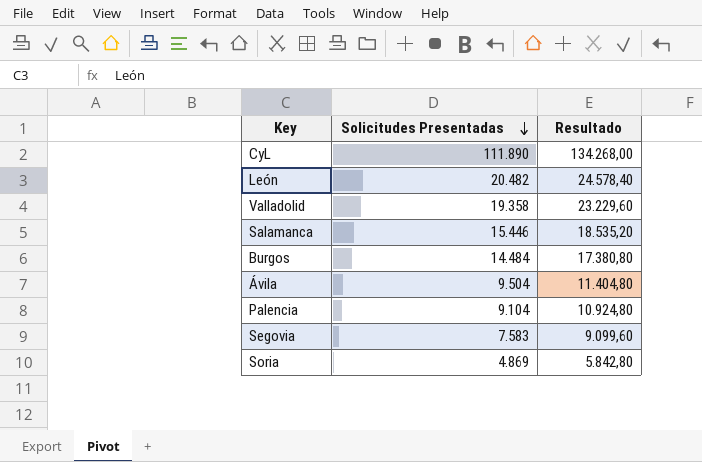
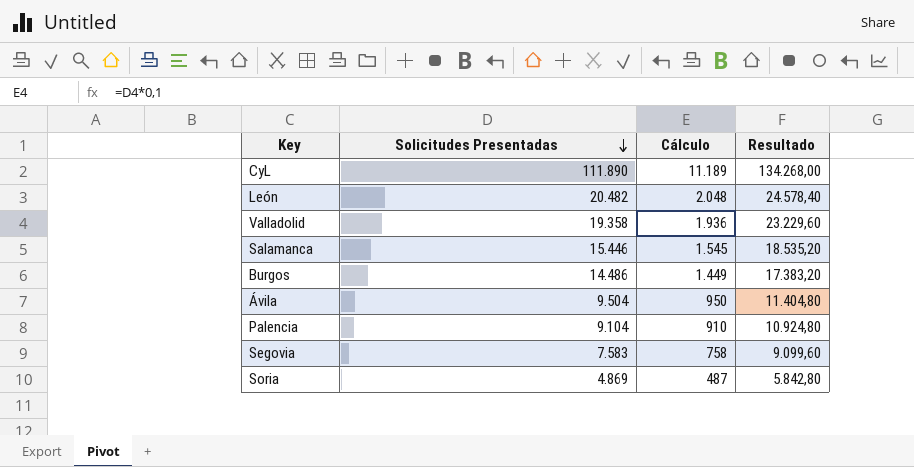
column Cálculo | formula: none -> [Solicitudes Presentadas] * 0,1
Burgos | Solicitudes Presentadas: 14.484 -> 14.486
Burgos | Resultado: 17.380,80 -> 17.383,20

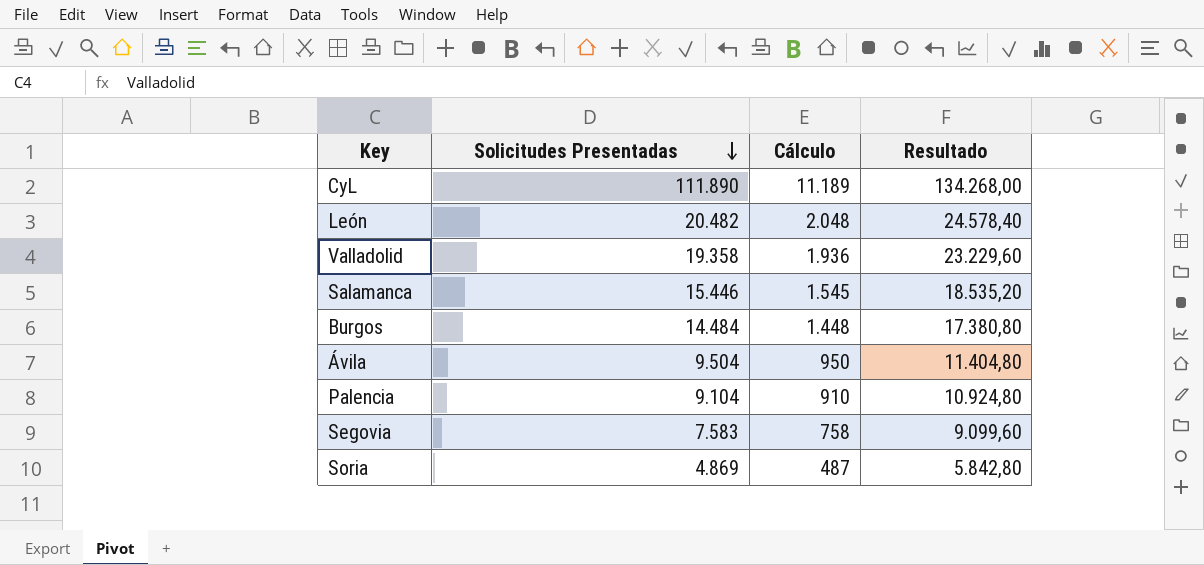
Burgos | Solicitudes Presentadas: 14.486 -> 14.484
Burgos | Cálculo: 1.449 -> 1.448
Burgos | Resultado: 17.383,20 -> 17.380,80

